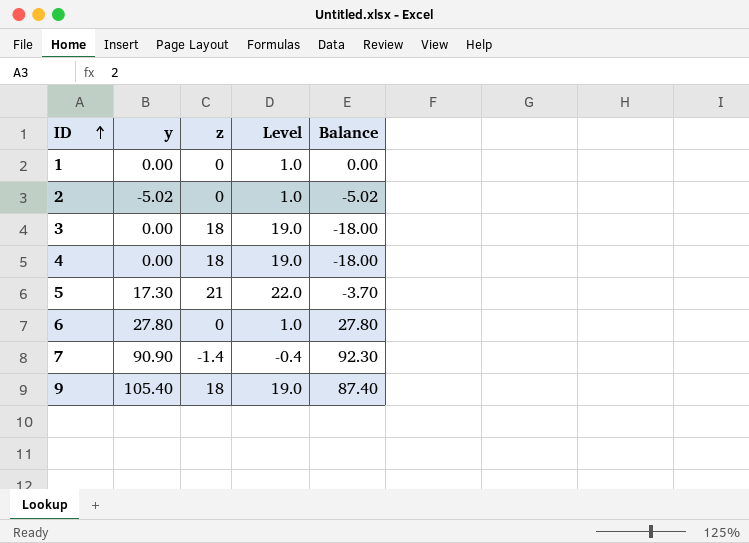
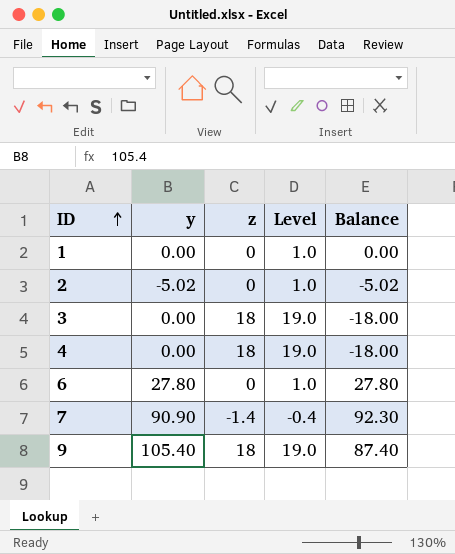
row 5: 17.30 | 21 | 22.0 | -3.70 -> none

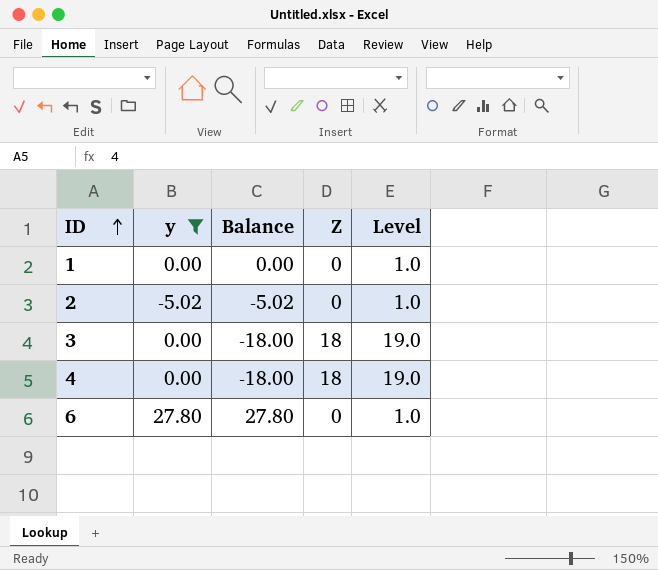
filter: none -> y <= 27.80
column Balance | position: 5 -> 3
column name: z -> Z

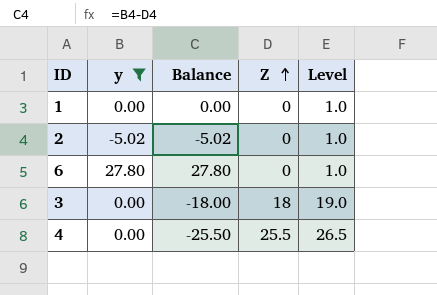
row order: ID ascending -> Z ascending
4 | Balance: -18.00 -> -25.50
4 | Z: 18 -> 25.5
4 | Level: 19.0 -> 26.5

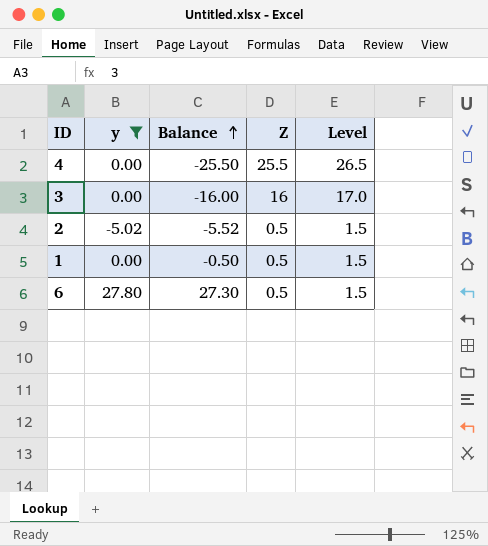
row order: Z ascending -> Balance ascending
3 | Balance: -18.00 -> -16.00
3 | Z: 18 -> 16
3 | Level: 19.0 -> 17.0
2 | Balance: -5.02 -> -5.52
2 | Z: 0 -> 0.5
2 | Level: 1.0 -> 1.5
1 | Balance: 0.00 -> -0.50
1 | Z: 0 -> 0.5
1 | Level: 1.0 -> 1.5
6 | Balance: 27.80 -> 27.30
6 | Z: 0 -> 0.5
6 | Level: 1.0 -> 1.5

